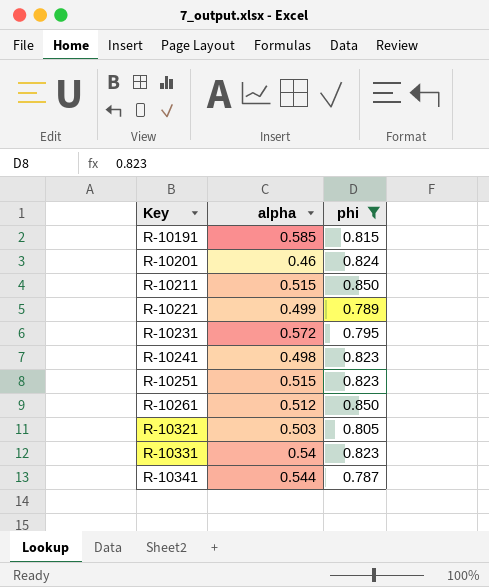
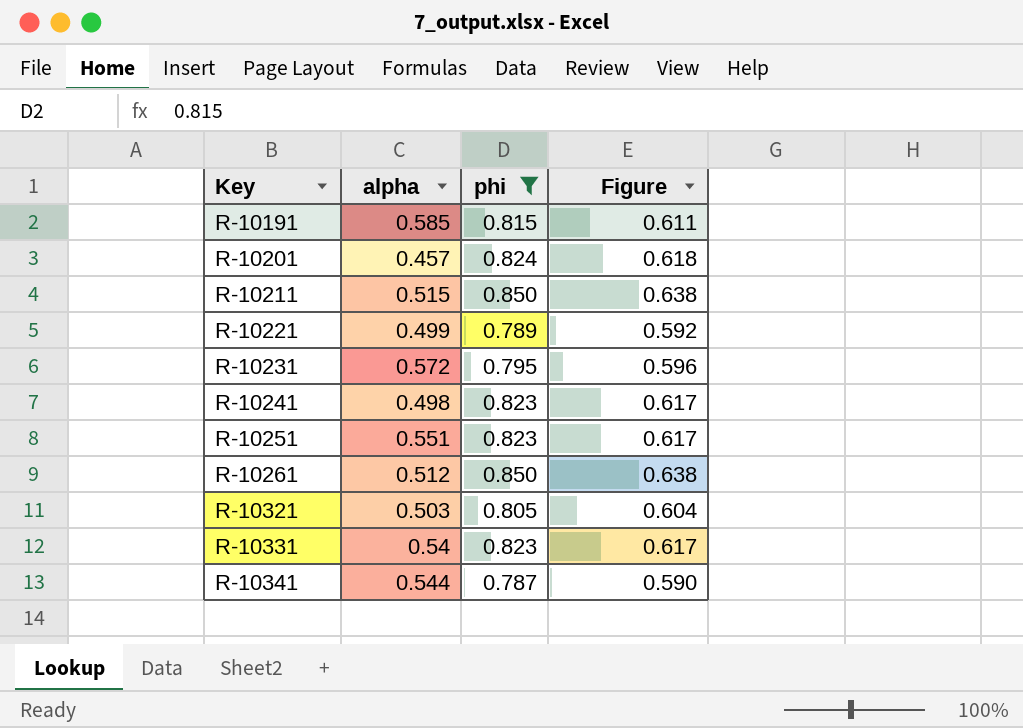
column Figure | formula: none -> [phi] * 0.75
R-10201 | alpha: 0.46 -> 0.457
R-10251 | alpha: 0.515 -> 0.551

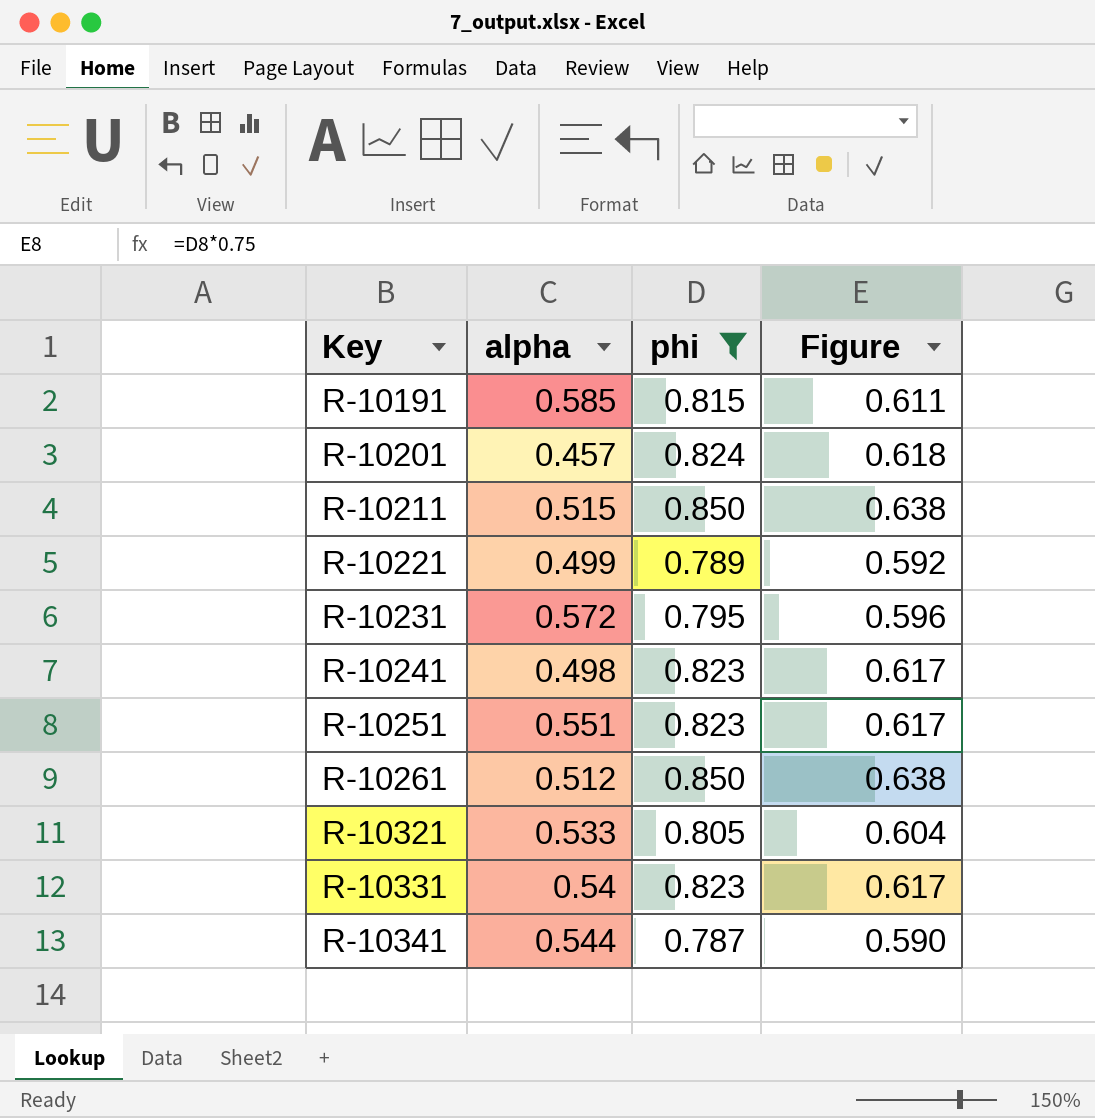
R-10321 | alpha: 0.503 -> 0.533

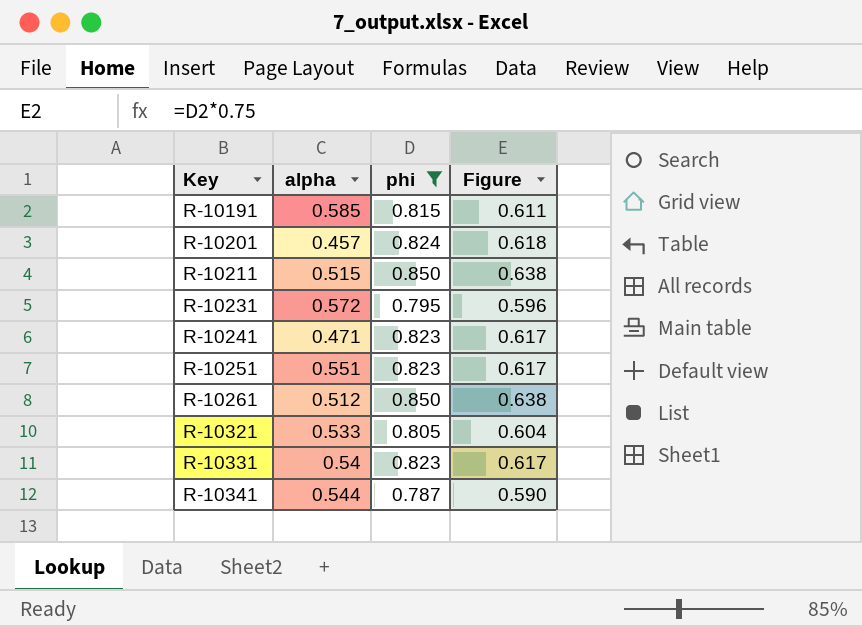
row R-10221: 0.499 | 0.789 | 0.592 -> none
R-10241 | alpha: 0.498 -> 0.471

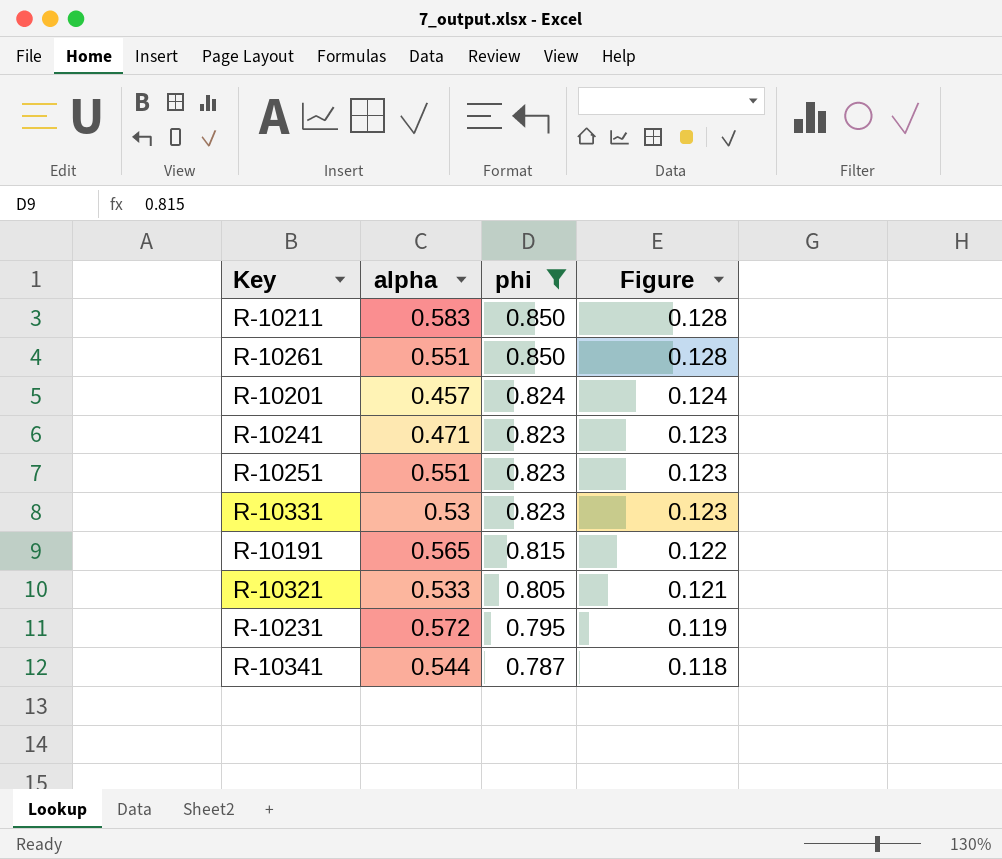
row order: Key ascending -> phi descending
column Figure | formula: [phi] * 0.75 -> [phi] * 0.15
R-10211 | alpha: 0.515 -> 0.583
R-10261 | alpha: 0.512 -> 0.551
R-10331 | alpha: 0.54 -> 0.53
R-10191 | alpha: 0.585 -> 0.565

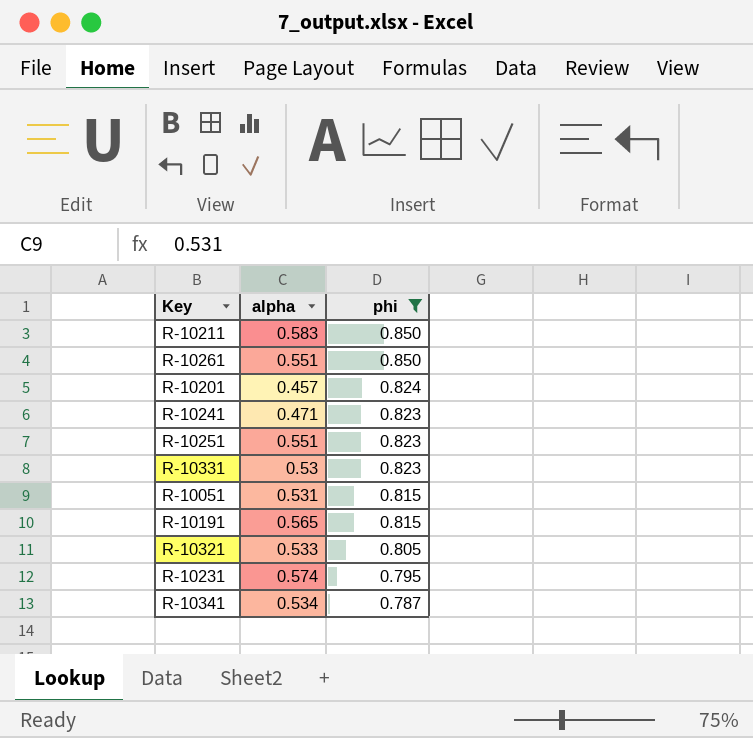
column Figure | formula: [phi] * 0.15 -> none
row R-10051: none -> 0.531 | 0.815
R-10231 | alpha: 0.572 -> 0.574
R-10341 | alpha: 0.544 -> 0.534

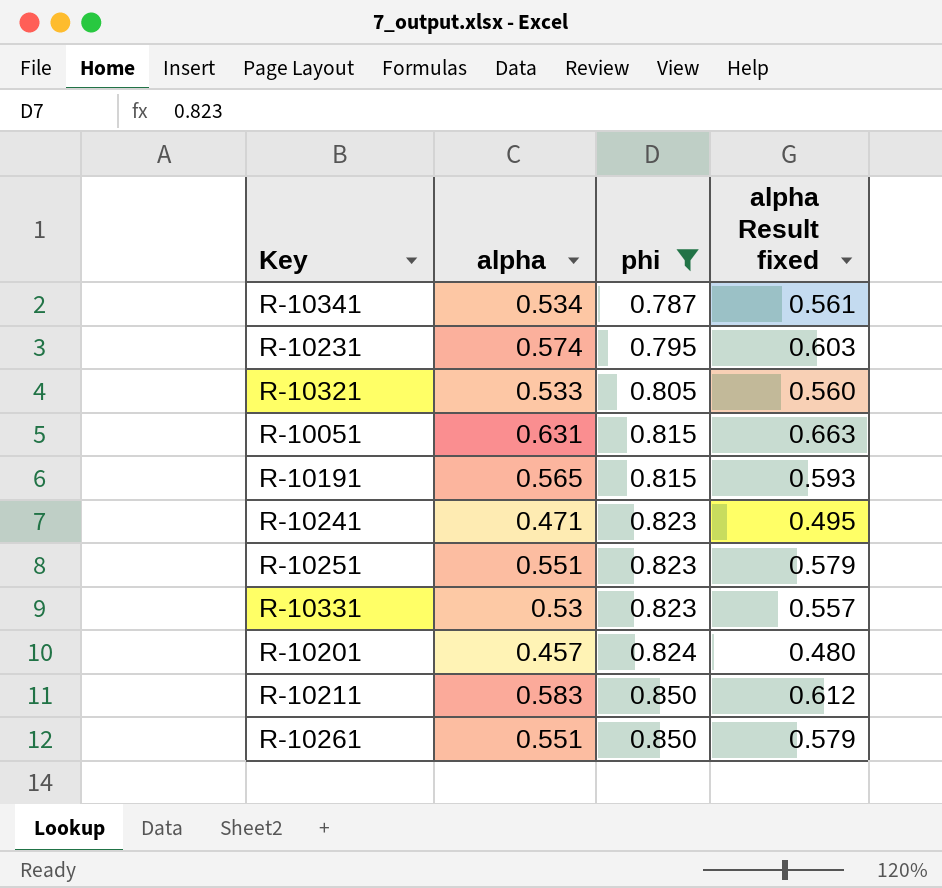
row order: phi descending -> phi ascending
column alpha Result fixed | formula: none -> [alpha] * 1.05
R-10051 | alpha: 0.531 -> 0.631

